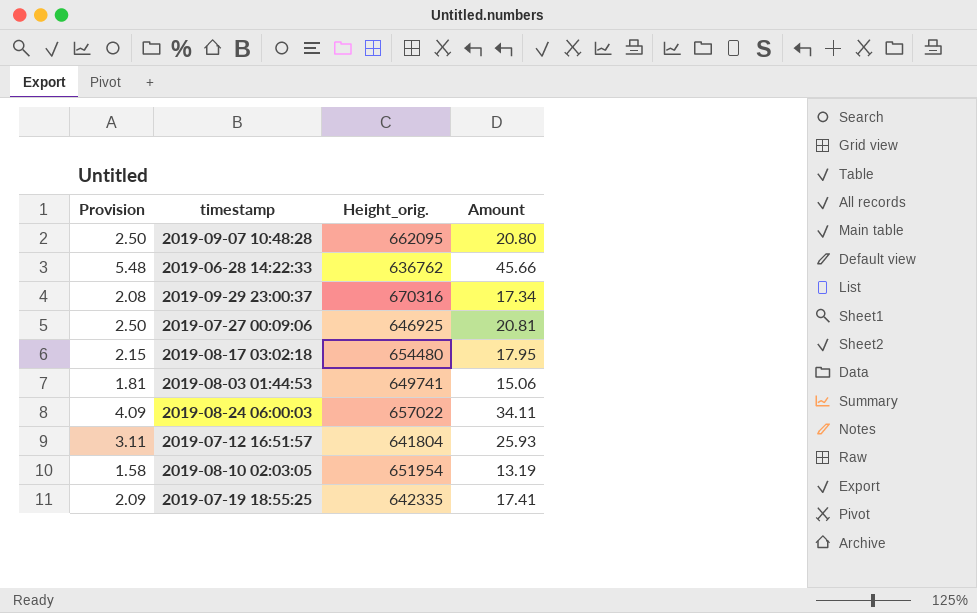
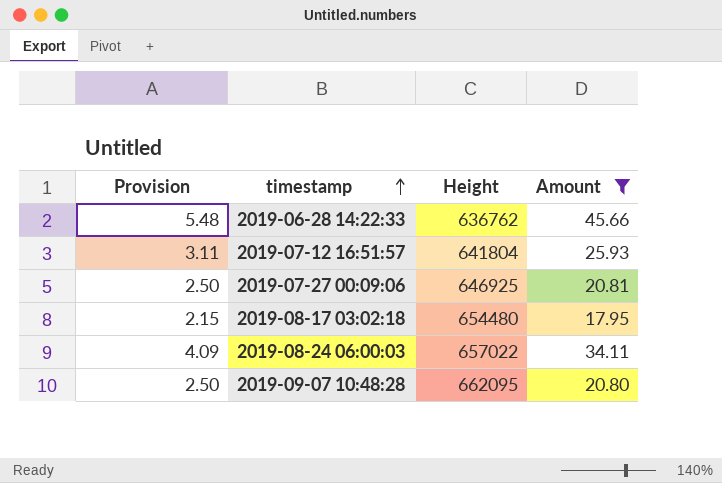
filter: none -> Amount >= 17.95
row order: none -> timestamp ascending
column name: Height_orig. -> Height

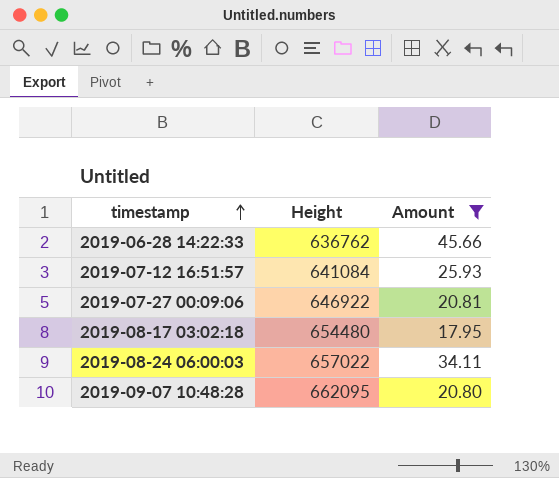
column Provision | formula: [Amount] * 0.12 -> none
2019-07-12 16:51:57 | Height: 641804 -> 641084
2019-07-27 00:09:06 | Height: 646925 -> 646922

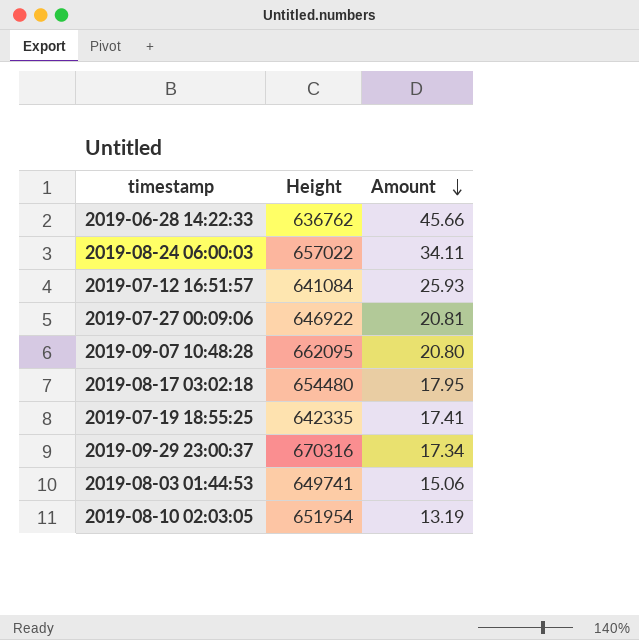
filter: Amount >= 17.95 -> none
row order: timestamp ascending -> Amount descending

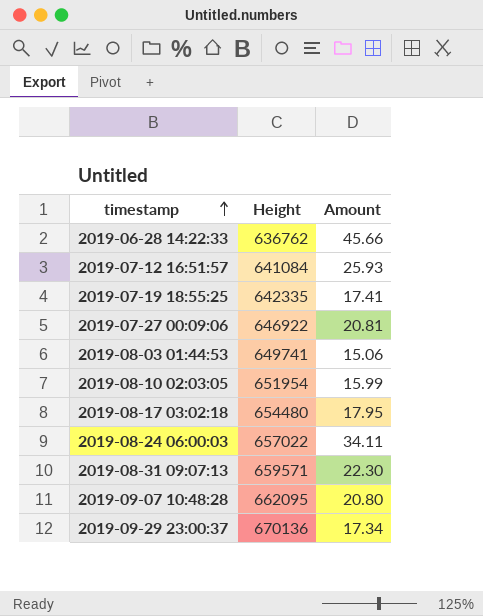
row order: Amount descending -> timestamp ascending
2019-08-10 02:03:05 | Amount: 13.19 -> 15.99
row 2019-08-31 09:07:13: none -> 659571 | 22.30
2019-09-29 23:00:37 | Height: 670316 -> 670136

